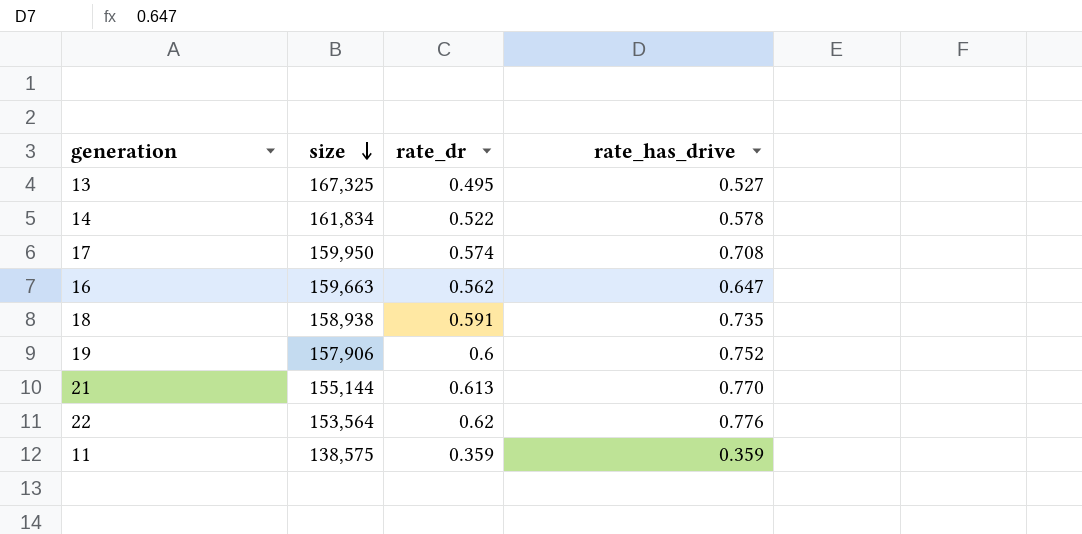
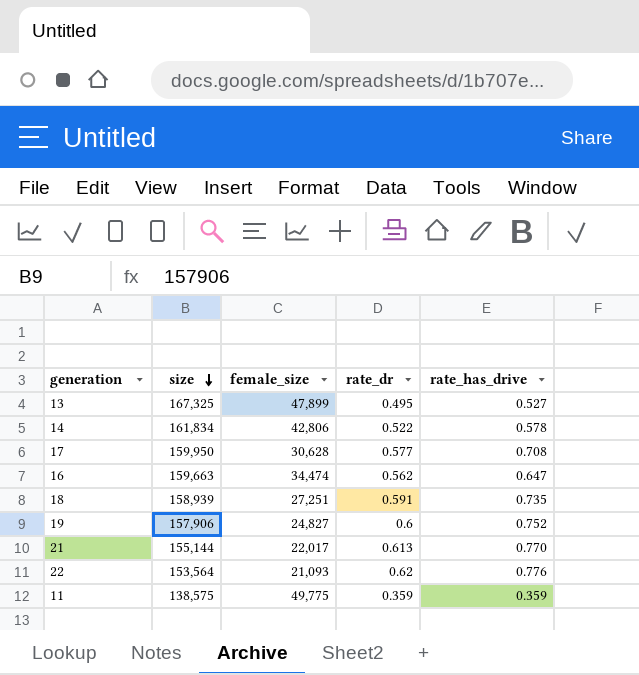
column female_size | position: none -> 3
17 | rate_dr: 0.574 -> 0.577
18 | size: 158,938 -> 158,939

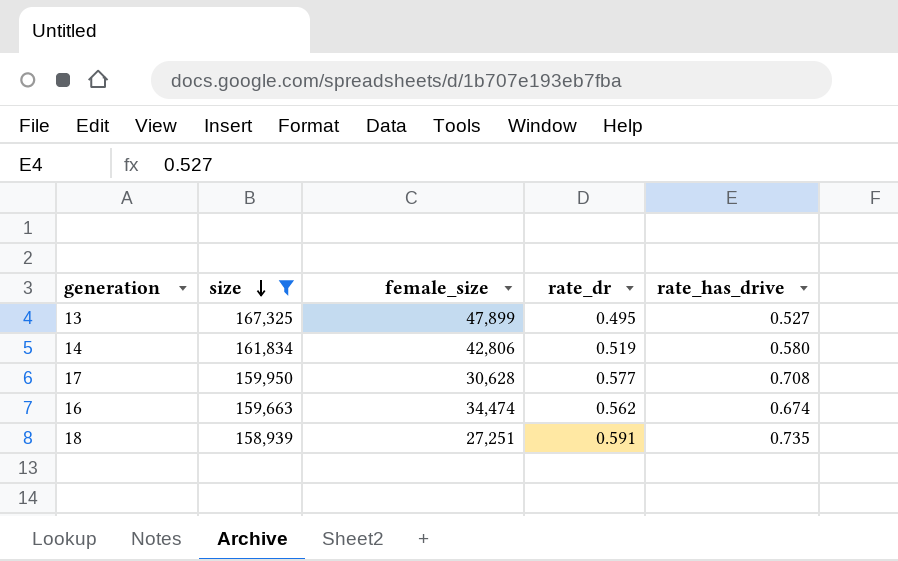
filter: none -> size >= 158,939
14 | rate_dr: 0.522 -> 0.519
14 | rate_has_drive: 0.578 -> 0.580
16 | rate_has_drive: 0.647 -> 0.674

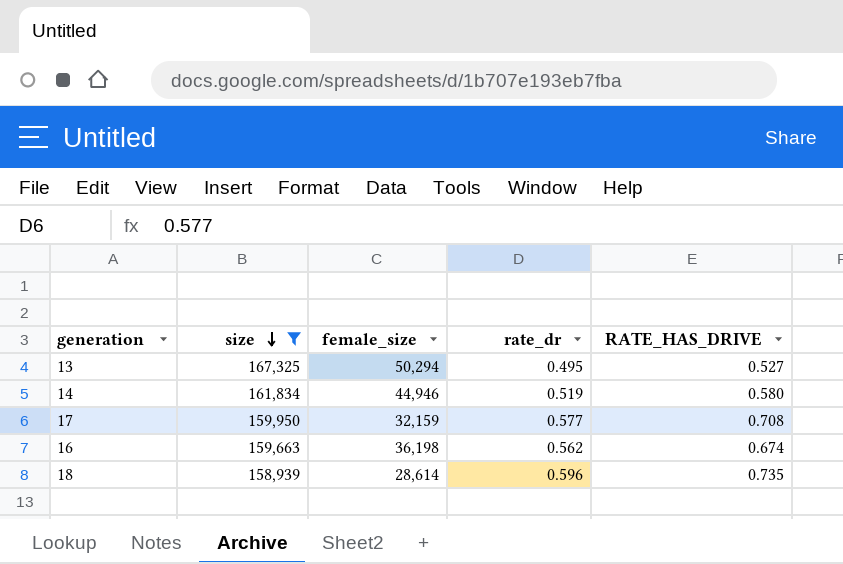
column name: rate_has_drive -> RATE_HAS_DRIVE
13 | female_size: 47,899 -> 50,294
14 | female_size: 42,806 -> 44,946
17 | female_size: 30,628 -> 32,159
16 | female_size: 34,474 -> 36,198
18 | female_size: 27,251 -> 28,614
18 | rate_dr: 0.591 -> 0.596

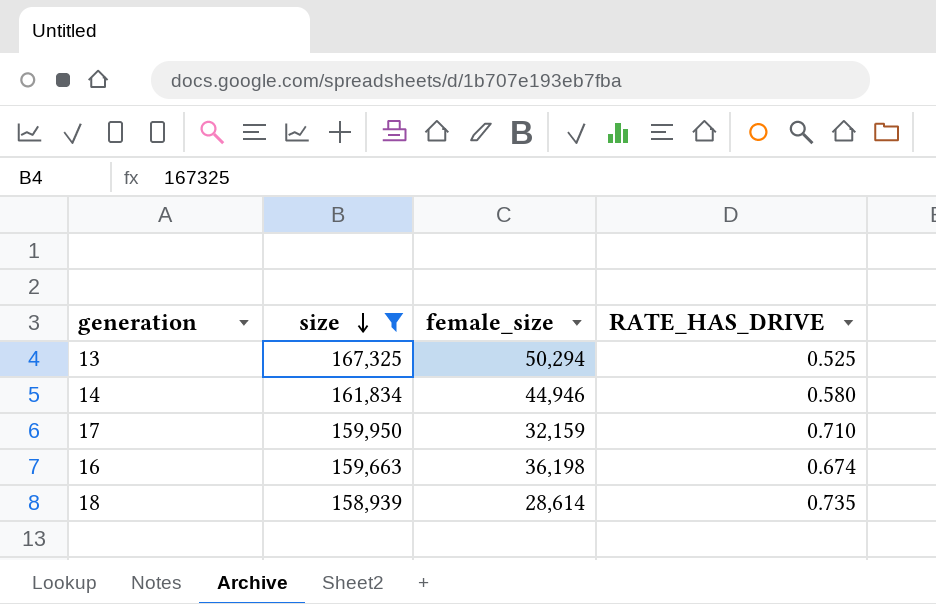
column rate_dr | position: 4 -> none
13 | RATE_HAS_DRIVE: 0.527 -> 0.525
17 | RATE_HAS_DRIVE: 0.708 -> 0.710

